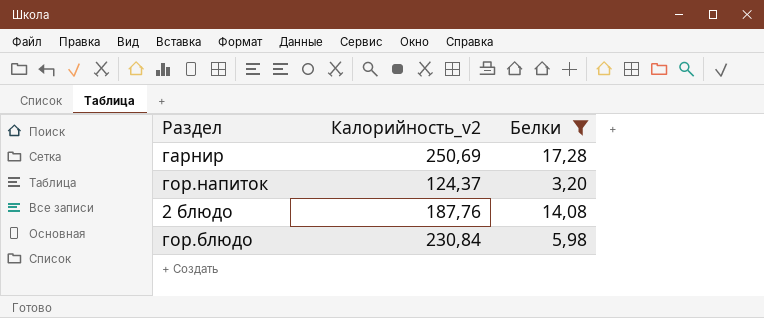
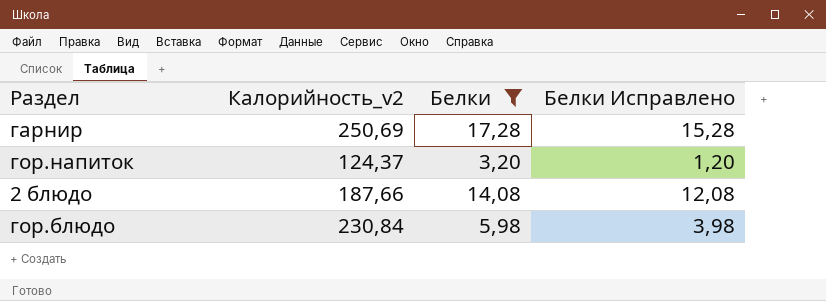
column Белки Исправлено | formula: none -> [Белки] - 2
2 блюдо | Калорийность_v2: 187,76 -> 187,66

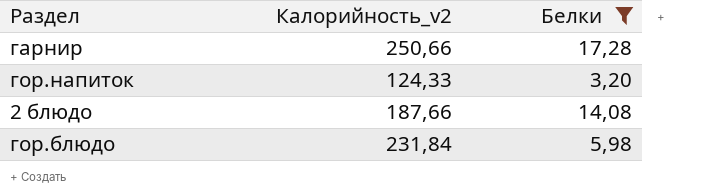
column Белки Исправлено | formula: [Белки] - 2 -> none
гарнир | Калорийность_v2: 250,69 -> 250,66
гор.напиток | Калорийность_v2: 124,37 -> 124,33
гор.блюдо | Калорийность_v2: 230,84 -> 231,84

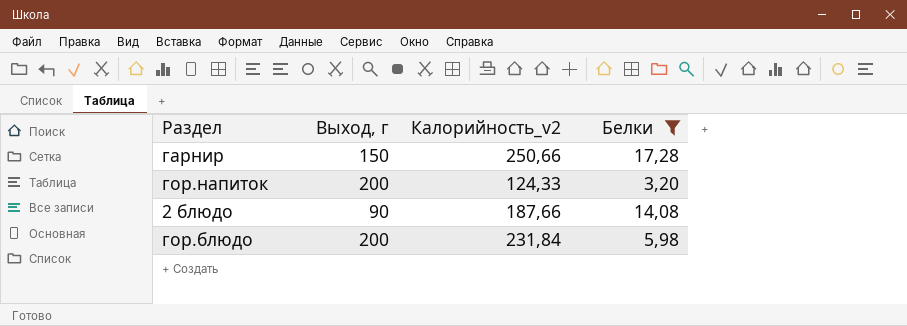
column Выход, г | position: none -> 2

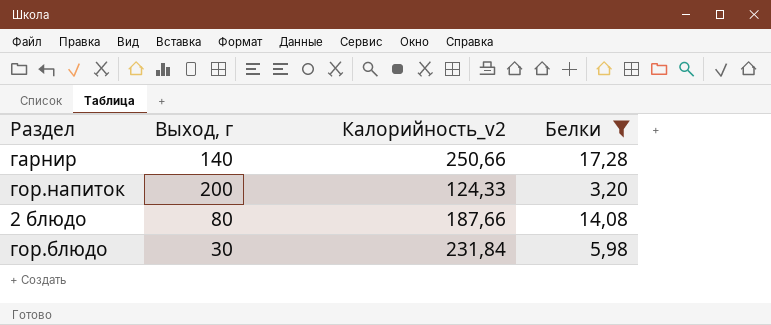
гарнир | Выход, г: 150 -> 140
2 блюдо | Выход, г: 90 -> 80
гор.блюдо | Выход, г: 200 -> 30

